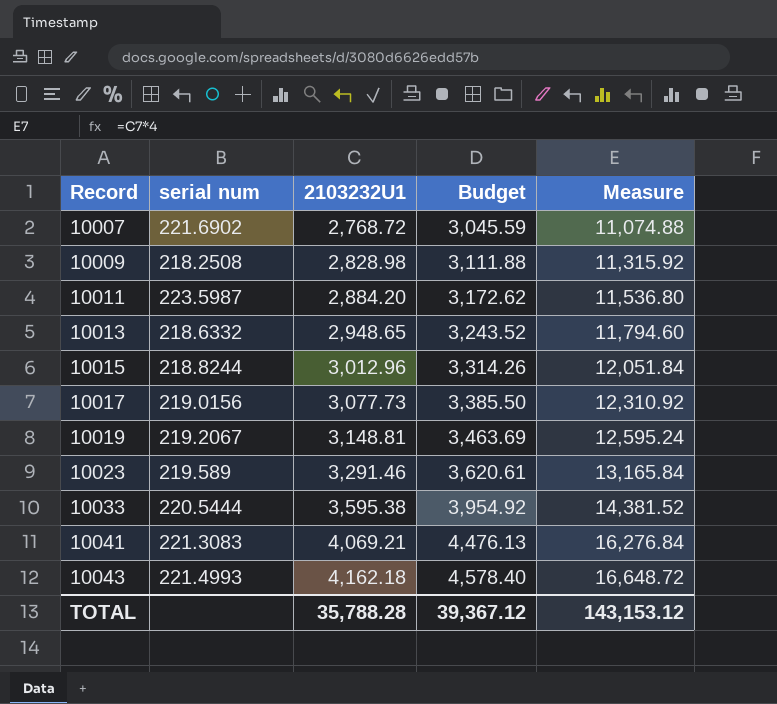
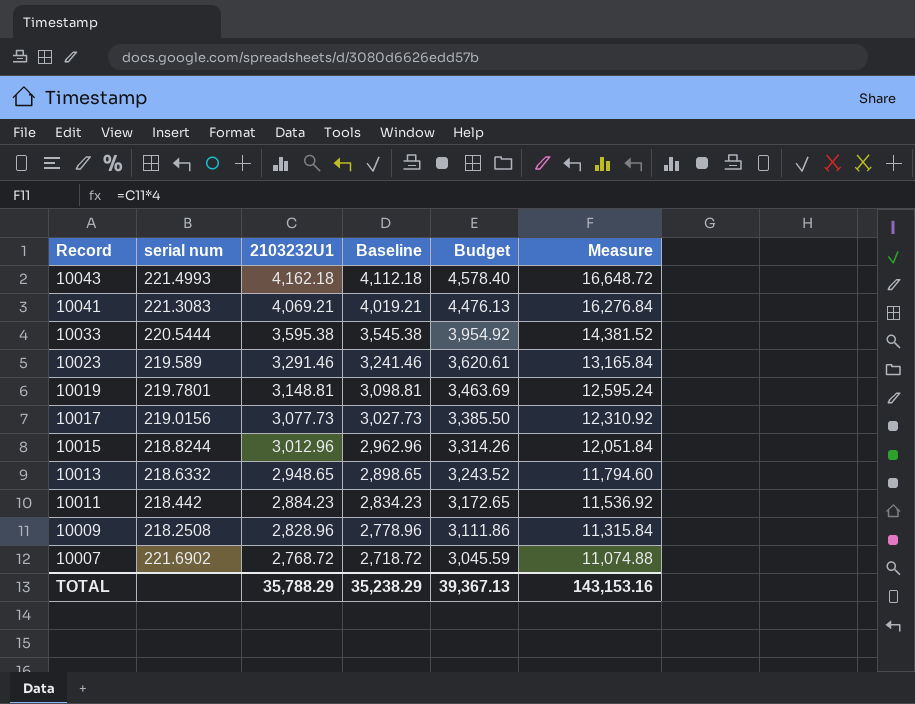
row order: Record ascending -> Record descending
column Baseline | formula: none -> [2103232U1] - 50
10019 | serial num: 219.2067 -> 219.7801
10011 | serial num: 223.5987 -> 218.442
10011 | 2103232U1: 2,884.20 -> 2,884.23
10011 | Budget: 3,172.62 -> 3,172.65
10011 | Measure: 11,536.80 -> 11,536.92
10009 | 2103232U1: 2,828.98 -> 2,828.96
10009 | Budget: 3,111.88 -> 3,111.86
10009 | Measure: 11,315.92 -> 11,315.84
TOTAL | 2103232U1: 35,788.28 -> 35,788.29
TOTAL | Budget: 39,367.12 -> 39,367.13
TOTAL | Measure: 143,153.12 -> 143,153.16

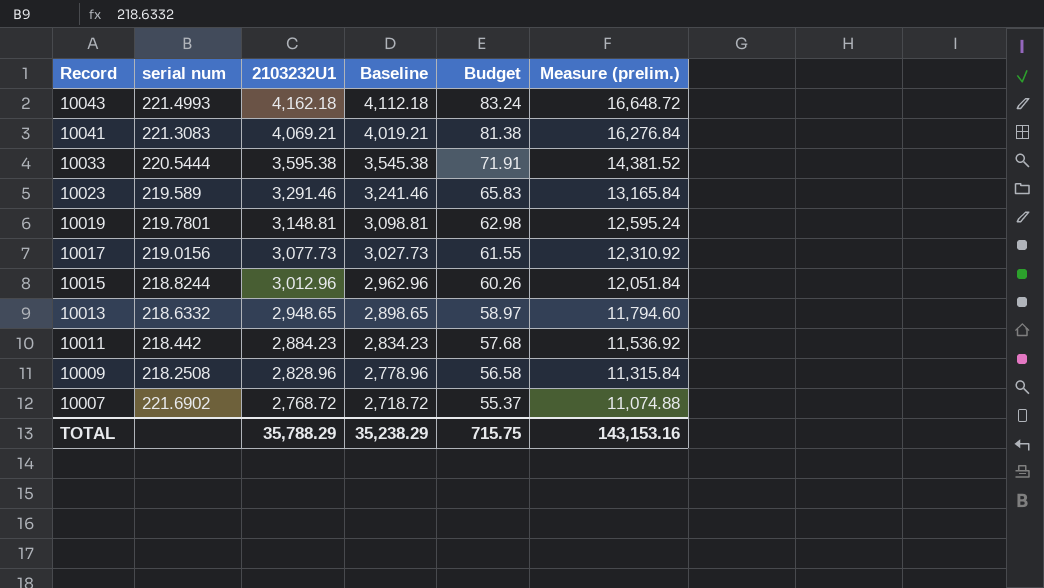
column Budget | formula: [2103232U1] * 1.1 -> [2103232U1] * 0.02
column name: Measure -> Measure (prelim.)
TOTAL | Budget: 39,367.13 -> 715.75

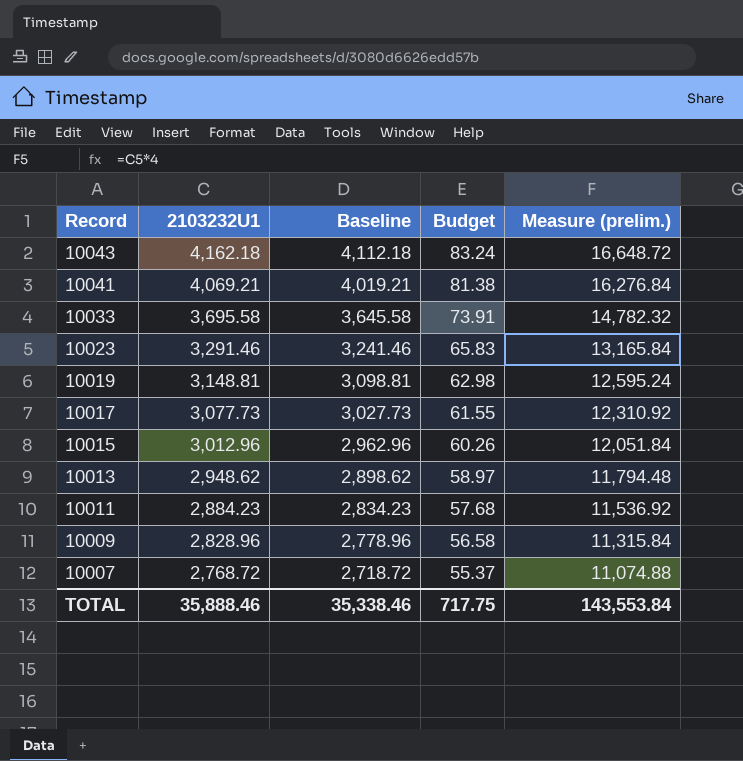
column serial num | position: 2 -> none
10033 | 2103232U1: 3,595.38 -> 3,695.58
10033 | Baseline: 3,545.38 -> 3,645.58
10033 | Budget: 71.91 -> 73.91
10033 | Measure (prelim.): 14,381.52 -> 14,782.32
10013 | 2103232U1: 2,948.65 -> 2,948.62
10013 | Baseline: 2,898.65 -> 2,898.62
10013 | Measure (prelim.): 11,794.60 -> 11,794.48
TOTAL | 2103232U1: 35,788.29 -> 35,888.46
TOTAL | Baseline: 35,238.29 -> 35,338.46
TOTAL | Budget: 715.75 -> 717.75
TOTAL | Measure (prelim.): 143,153.16 -> 143,553.84

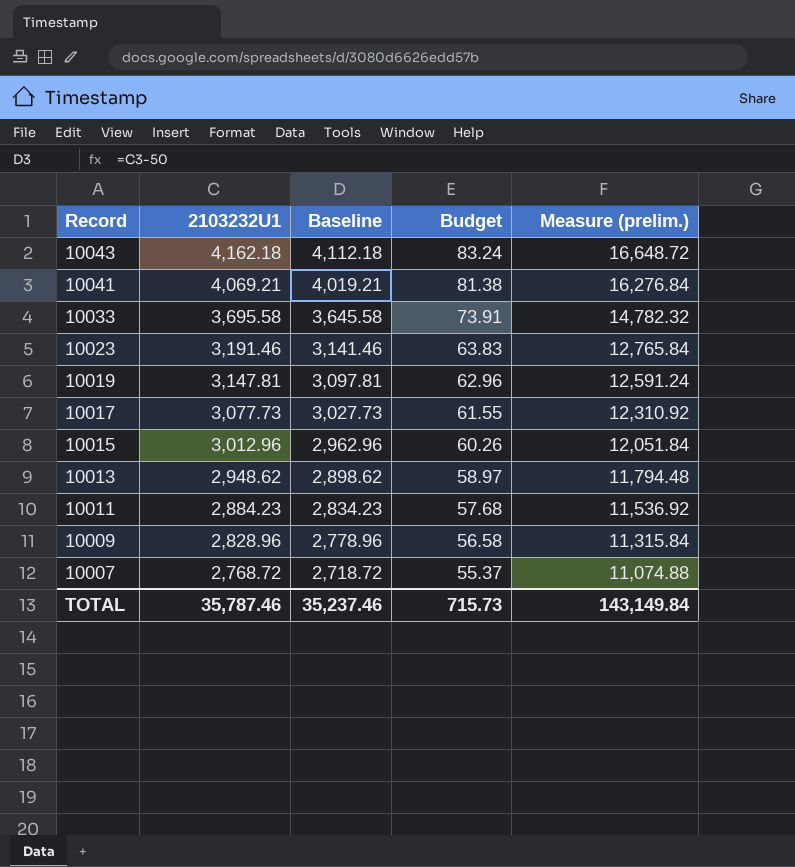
10023 | 2103232U1: 3,291.46 -> 3,191.46
10023 | Baseline: 3,241.46 -> 3,141.46
10023 | Budget: 65.83 -> 63.83
10023 | Measure (prelim.): 13,165.84 -> 12,765.84
10019 | 2103232U1: 3,148.81 -> 3,147.81
10019 | Baseline: 3,098.81 -> 3,097.81
10019 | Budget: 62.98 -> 62.96
10019 | Measure (prelim.): 12,595.24 -> 12,591.24
TOTAL | 2103232U1: 35,888.46 -> 35,787.46
TOTAL | Baseline: 35,338.46 -> 35,237.46
TOTAL | Budget: 717.75 -> 715.73
TOTAL | Measure (prelim.): 143,553.84 -> 143,149.84

